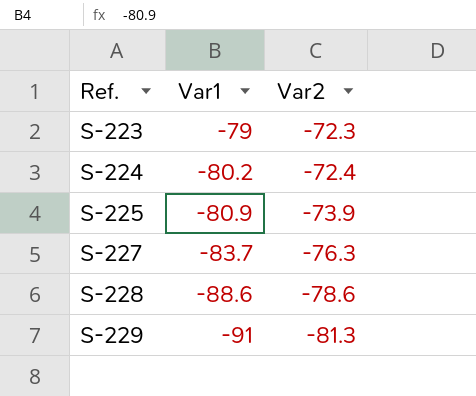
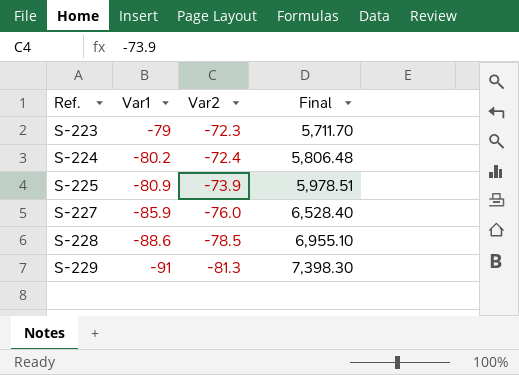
column Final | formula: none -> [Var1] * [Var2]
S-227 | Var1: -83.7 -> -85.9
S-227 | Var2: -76.3 -> -76.0
S-228 | Var2: -78.6 -> -78.5

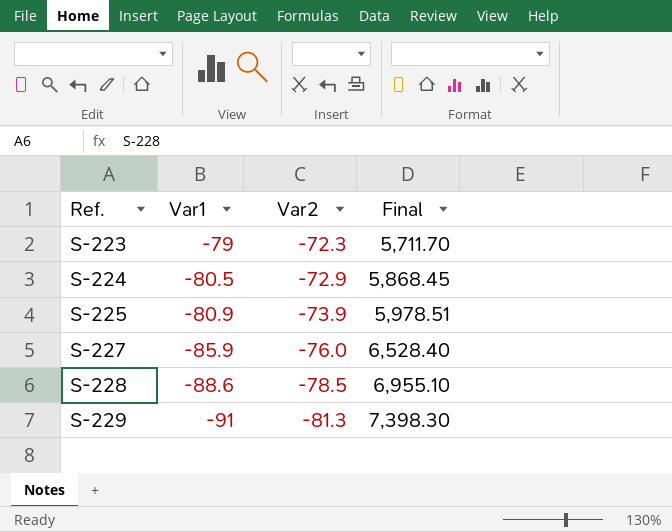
S-224 | Var1: -80.2 -> -80.5
S-224 | Var2: -72.4 -> -72.9
S-224 | Final: 5,806.48 -> 5,868.45

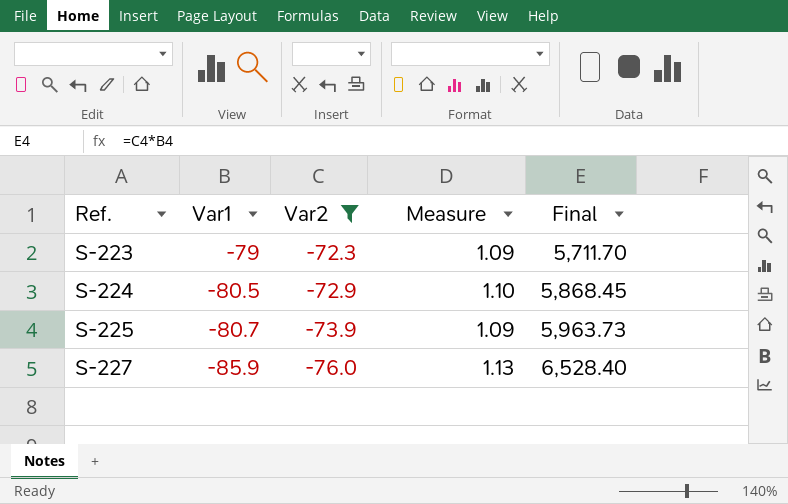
filter: none -> Var2 >= -76.0
column Measure | formula: none -> [Var1] / [Var2]
S-225 | Var1: -80.9 -> -80.7
S-225 | Final: 5,978.51 -> 5,963.73

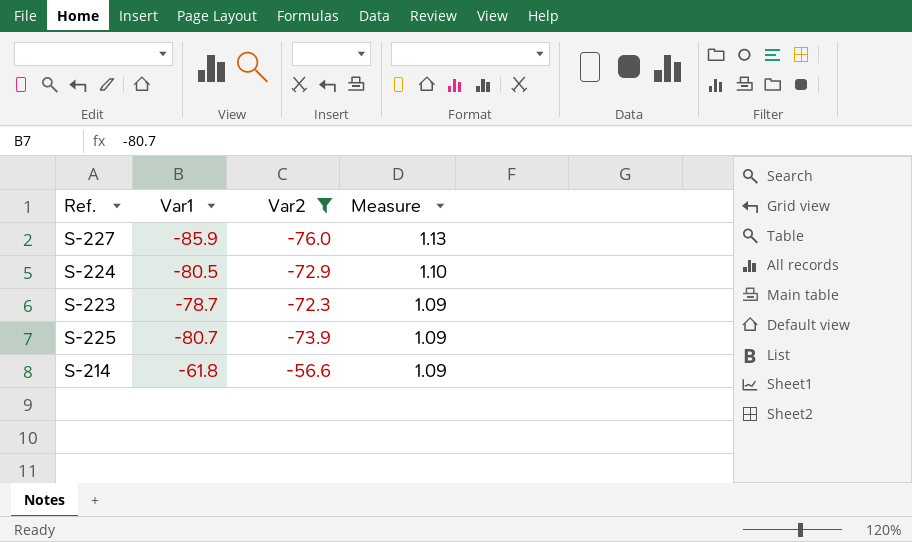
row order: Ref. ascending -> Measure descending
column Final | formula: [Var1] * [Var2] -> none
S-223 | Var1: -79 -> -78.7
row S-214: none -> -61.8 | -56.6 | 1.09

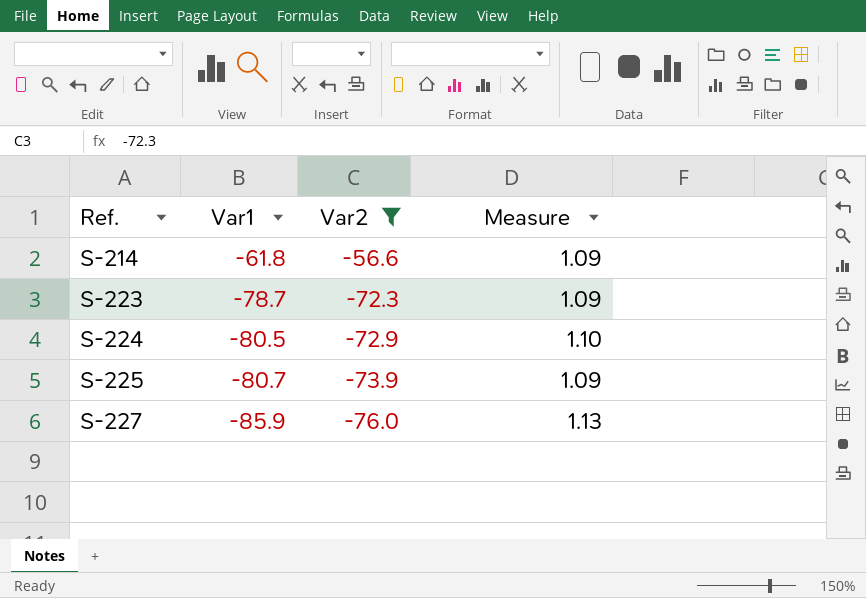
row order: Measure descending -> Ref. ascending

